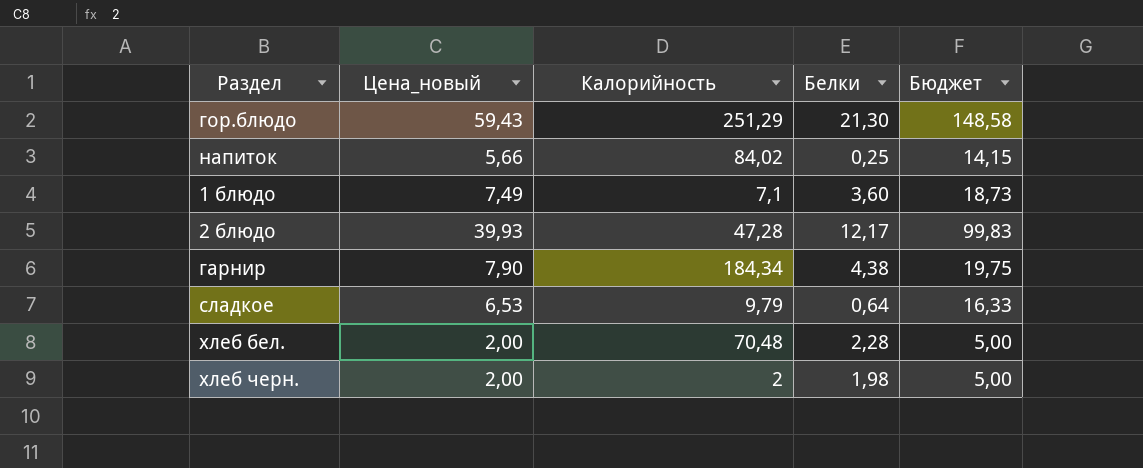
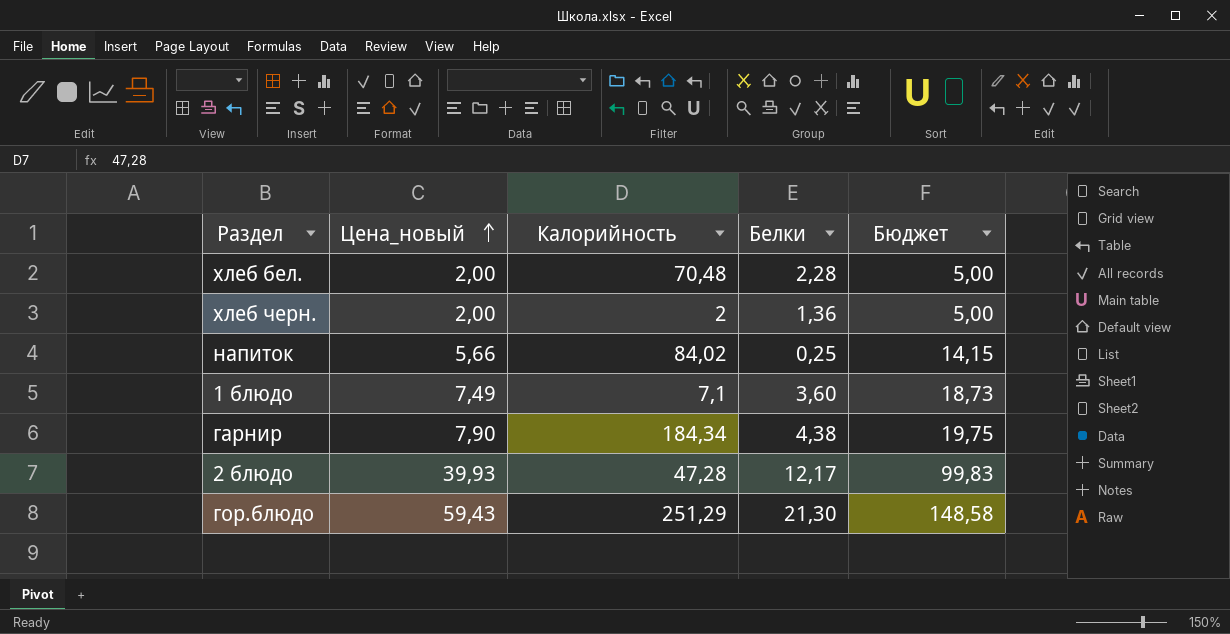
row order: none -> Цена_новый ascending
row сладкое: 6,53 | 9,79 | 0,64 | 16,33 -> none
хлеб черн. | Белки: 1,98 -> 1,36

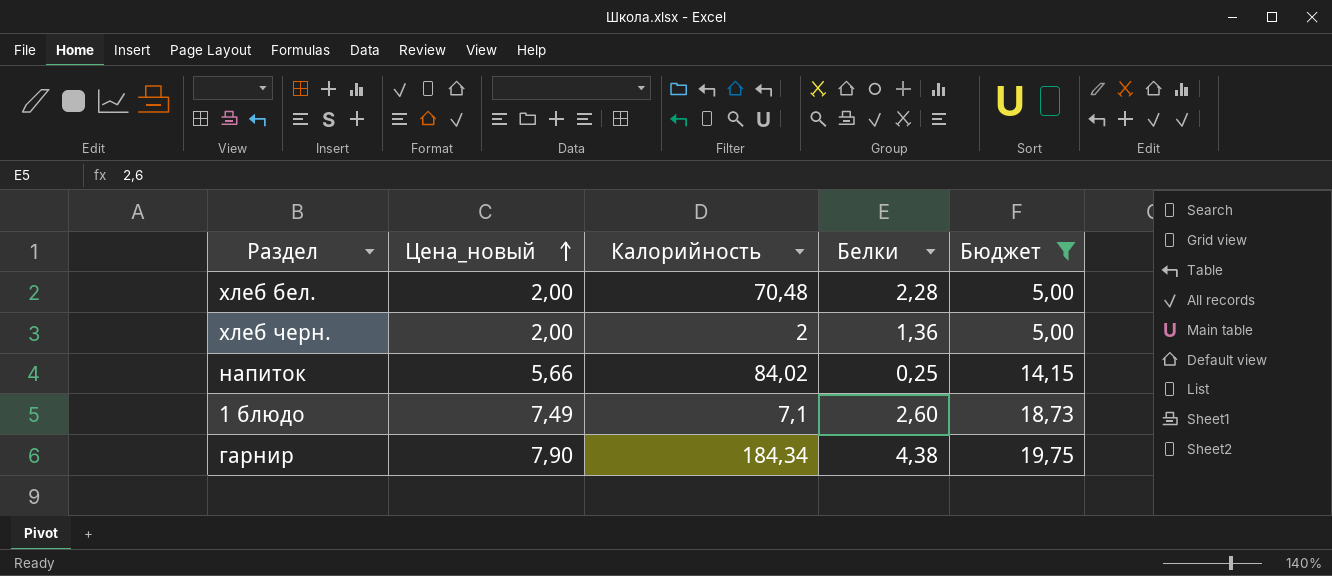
filter: none -> Бюджет <= 19,75
1 блюдо | Белки: 3,60 -> 2,60

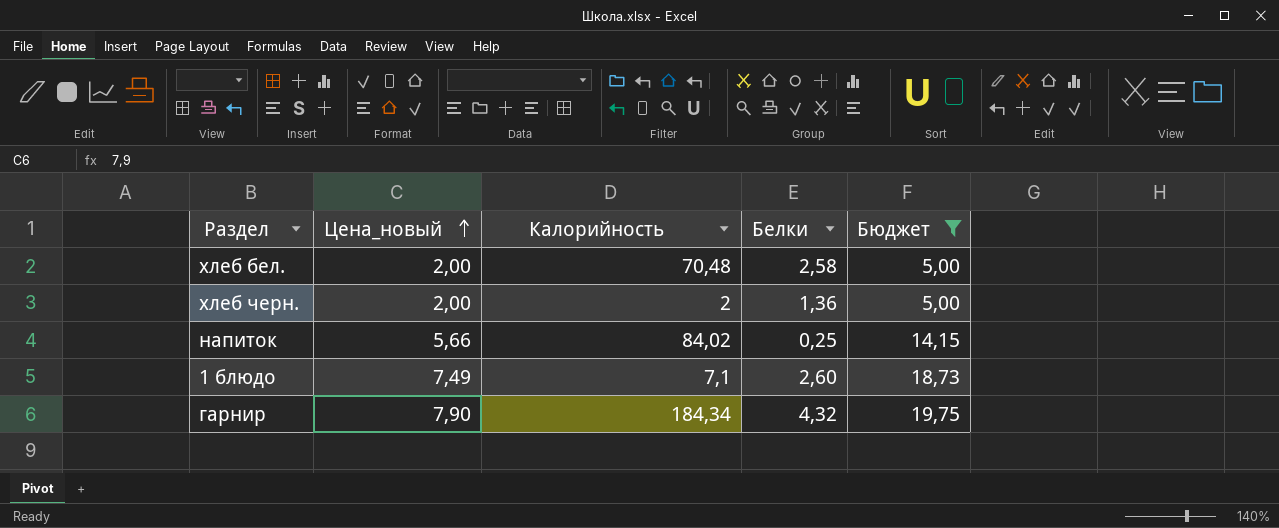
хлеб бел. | Белки: 2,28 -> 2,58
гарнир | Белки: 4,38 -> 4,32

